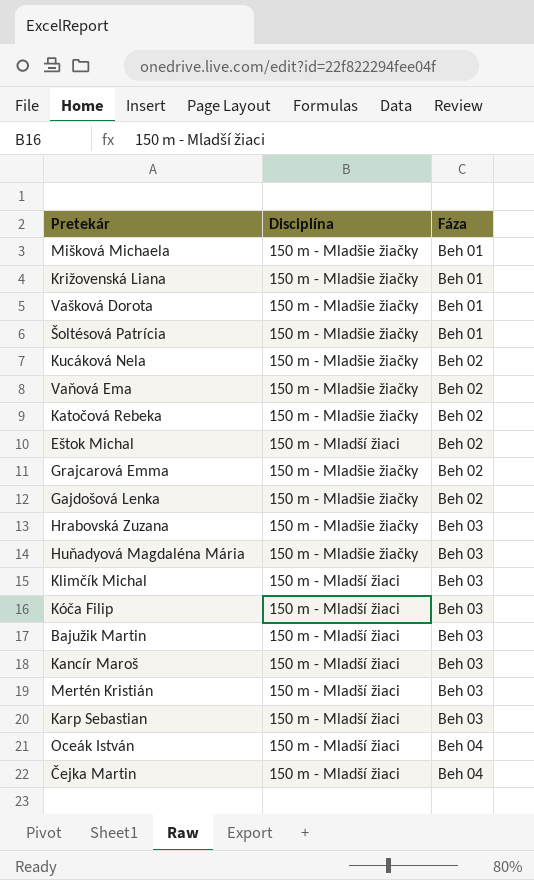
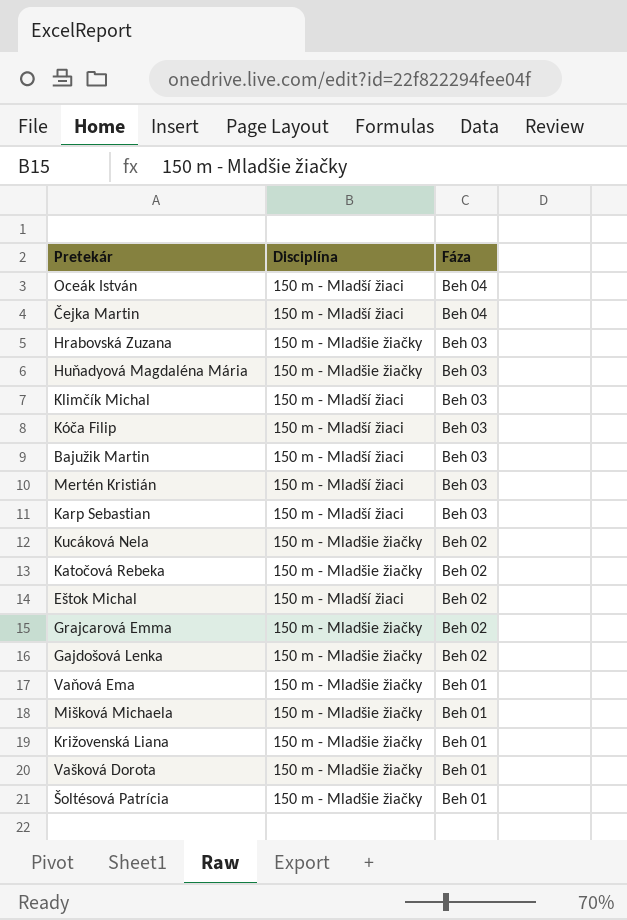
row order: Fáza ascending -> Fáza descending
row Kancír Maroš: 150 m - Mladší žiaci | Beh 03 -> none
Vaňová Ema | Fáza: Beh 02 -> Beh 01

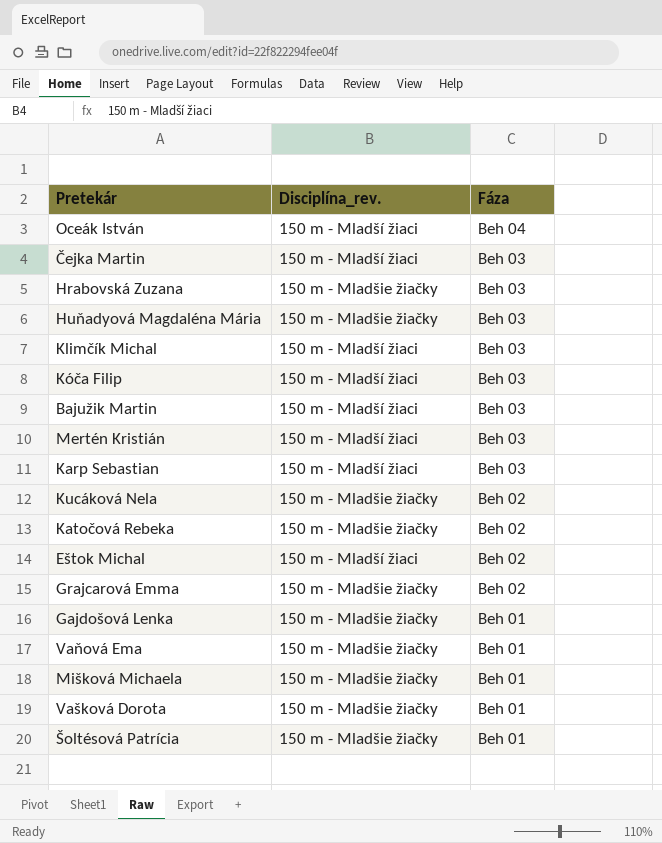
column name: Disciplína -> Disciplína_rev.
row Križovenská Liana: 150 m - Mladšie žiačky | Beh 01 -> none
Čejka Martin | Fáza: Beh 04 -> Beh 03
Gajdošová Lenka | Fáza: Beh 02 -> Beh 01

